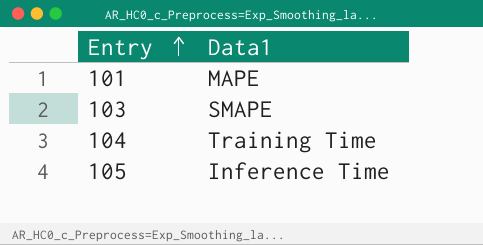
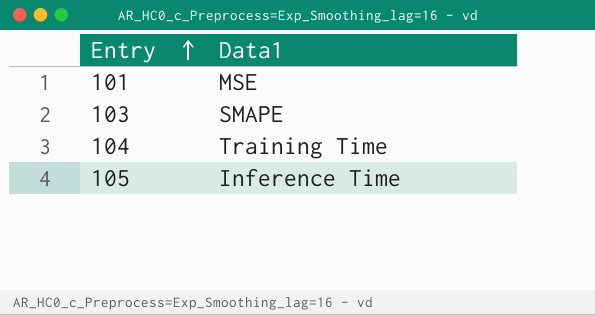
101 | Data1: MAPE -> MSE

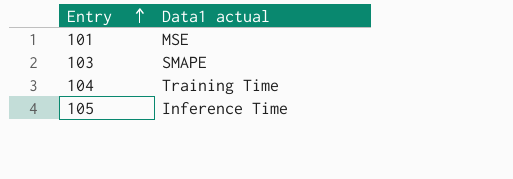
column name: Data1 -> Data1 actual

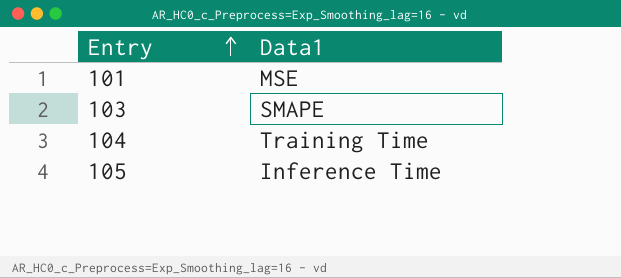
column name: Data1 actual -> Data1

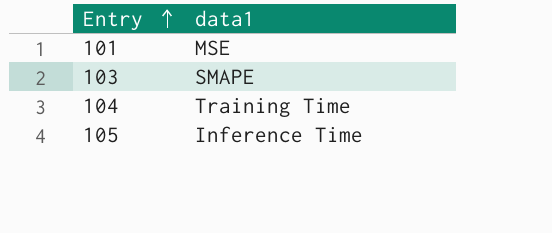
column name: Data1 -> data1

